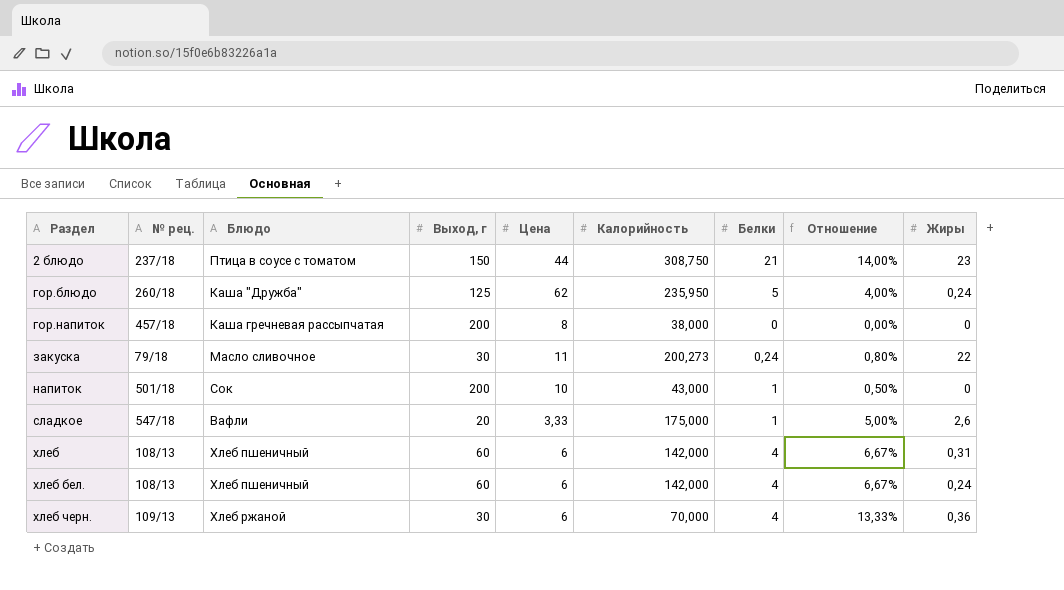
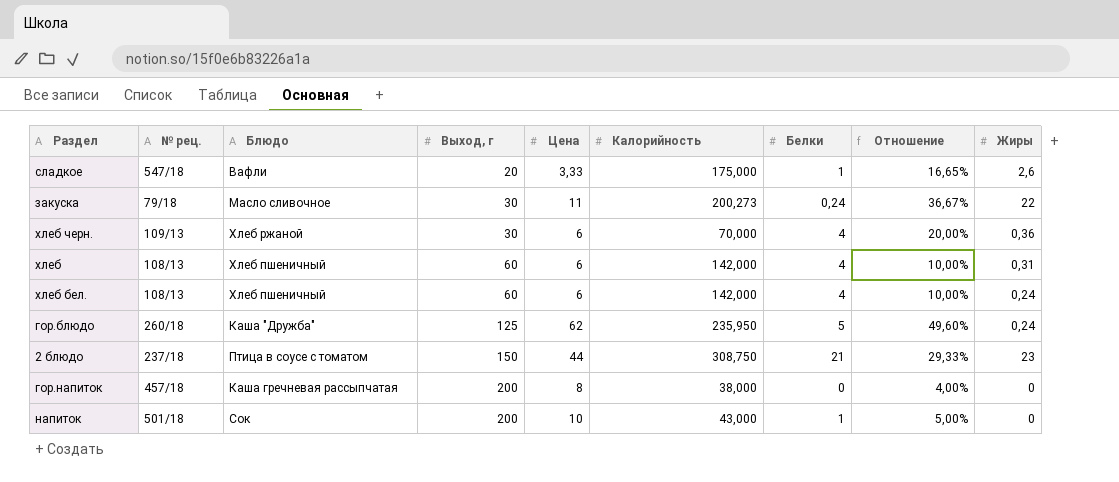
row order: Раздел ascending -> Выход, г ascending
column Отношение | formula: [Белки] / [Выход, г] -> [Цена] / [Выход, г]

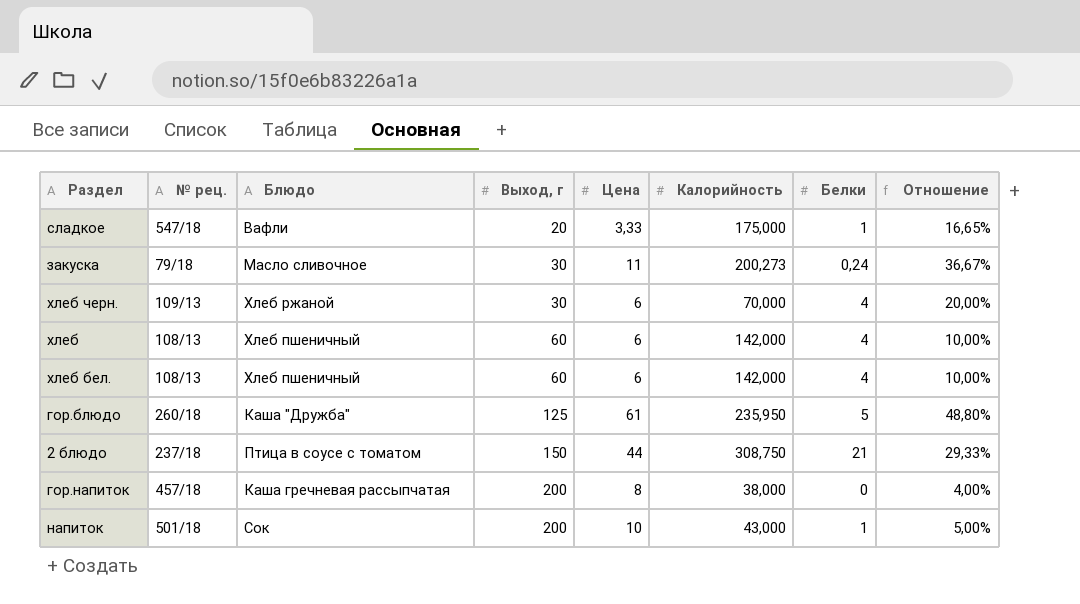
column Жиры | position: 9 -> none
гор.блюдо | Цена: 62 -> 61
гор.блюдо | Отношение: 49,60% -> 48,80%

